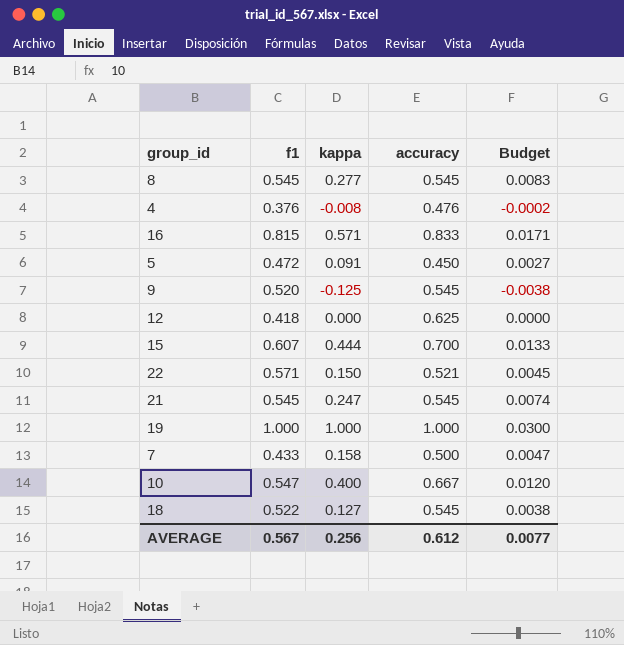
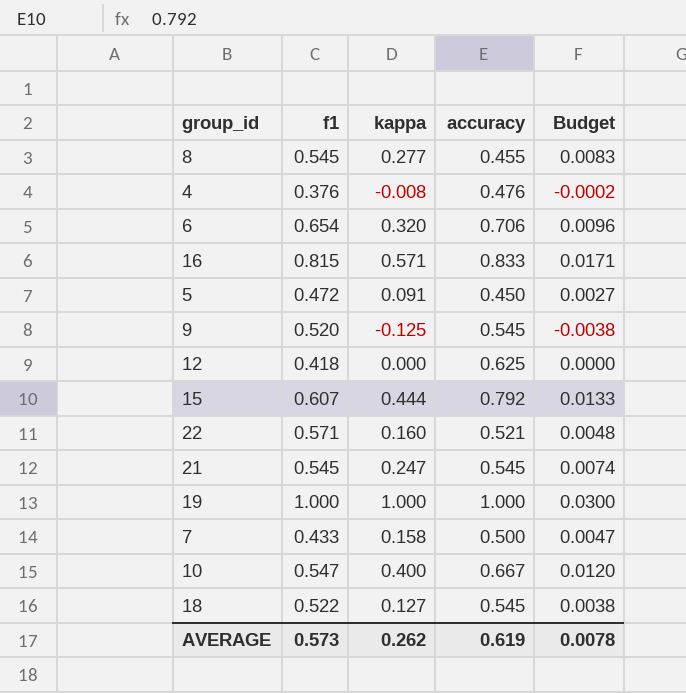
8 | accuracy: 0.545 -> 0.455
row 6: none -> 0.654 | 0.320 | 0.706 | 0.0096
15 | accuracy: 0.700 -> 0.792
22 | kappa: 0.150 -> 0.160
22 | Budget: 0.0045 -> 0.0048
AVERAGE | f1: 0.567 -> 0.573
AVERAGE | kappa: 0.256 -> 0.262
AVERAGE | accuracy: 0.612 -> 0.619
AVERAGE | Budget: 0.0077 -> 0.0078

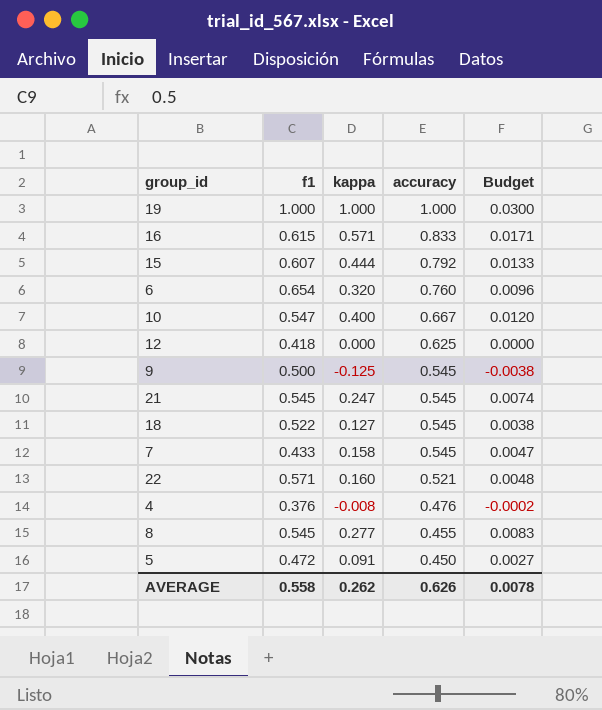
row order: none -> accuracy descending
16 | f1: 0.815 -> 0.615
6 | accuracy: 0.706 -> 0.760
9 | f1: 0.520 -> 0.500
7 | accuracy: 0.500 -> 0.545
AVERAGE | f1: 0.573 -> 0.558
AVERAGE | accuracy: 0.619 -> 0.626

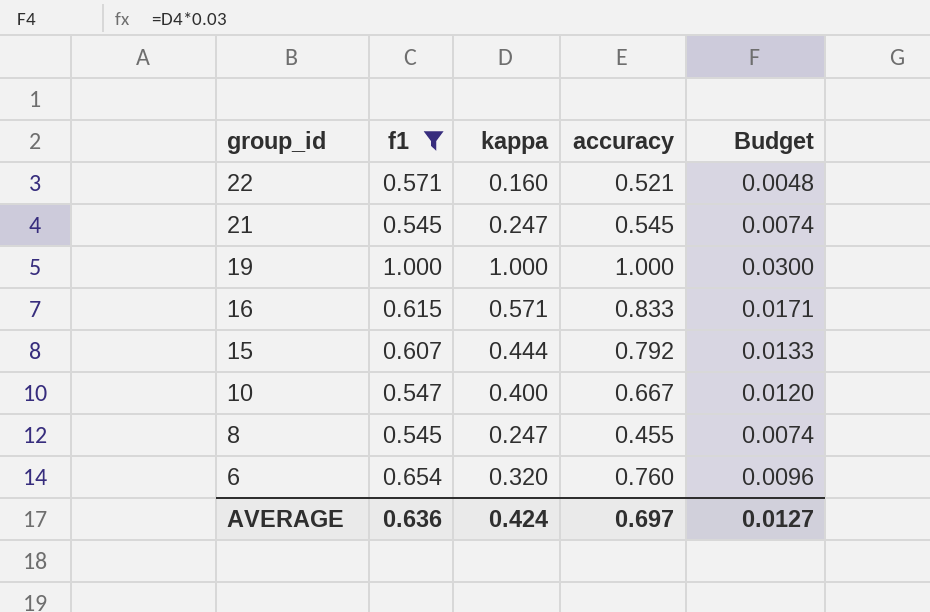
filter: none -> f1 >= 0.545
row order: accuracy descending -> group_id descending
8 | kappa: 0.277 -> 0.247
8 | Budget: 0.0083 -> 0.0074
AVERAGE | f1: 0.558 -> 0.636
AVERAGE | kappa: 0.262 -> 0.424
AVERAGE | accuracy: 0.626 -> 0.697
AVERAGE | Budget: 0.0078 -> 0.0127

